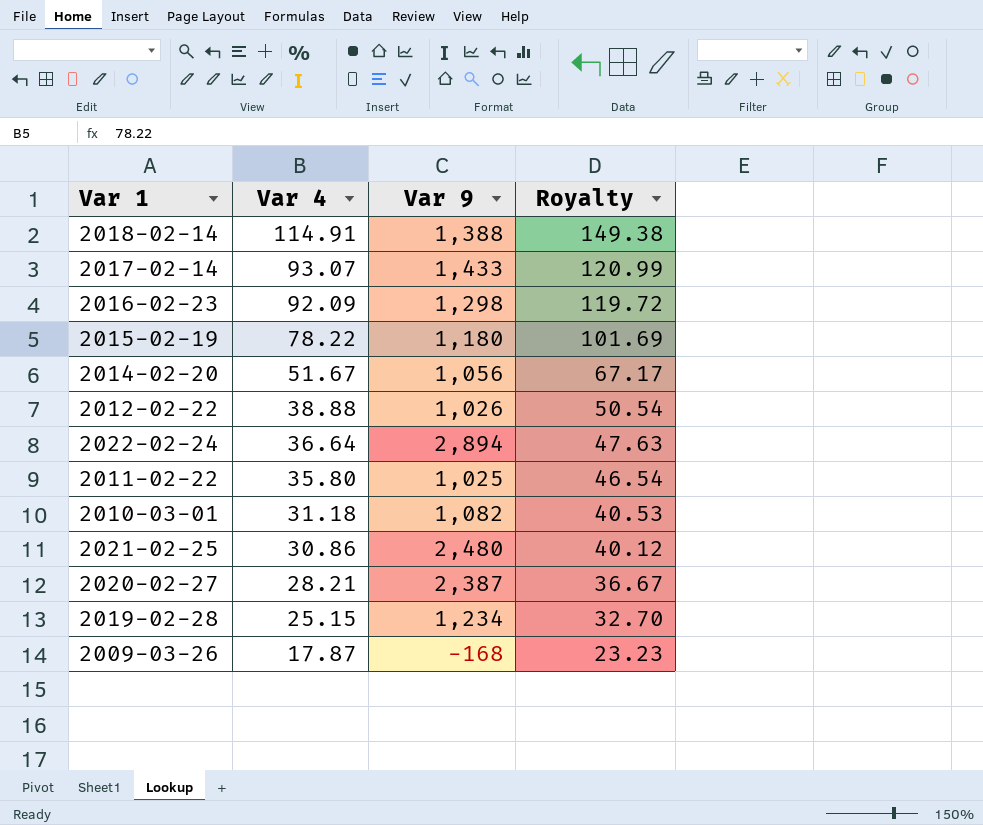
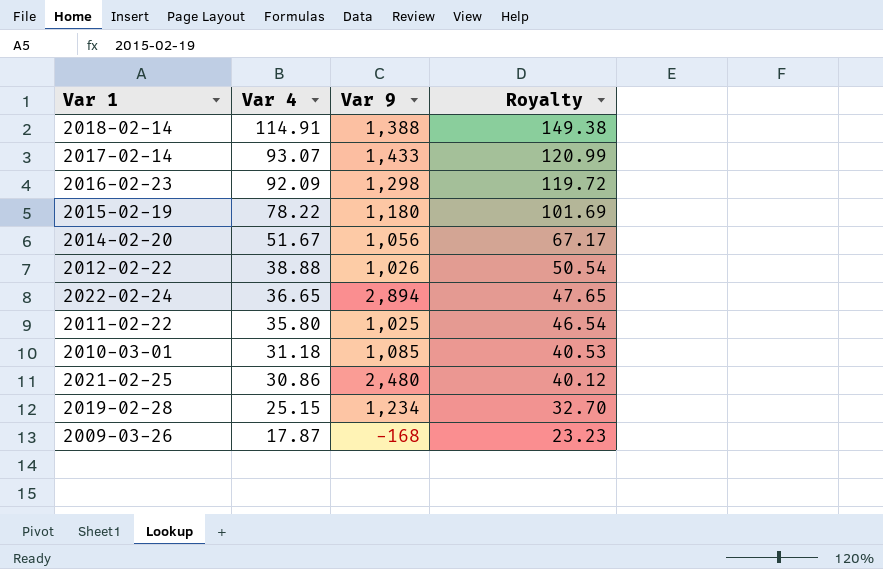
row 2020-02-27: 28.21 | 2,387 | 36.67 -> none
2022-02-24 | Var 4: 36.64 -> 36.65
2022-02-24 | Royalty: 47.63 -> 47.65
2010-03-01 | Var 9: 1,082 -> 1,085

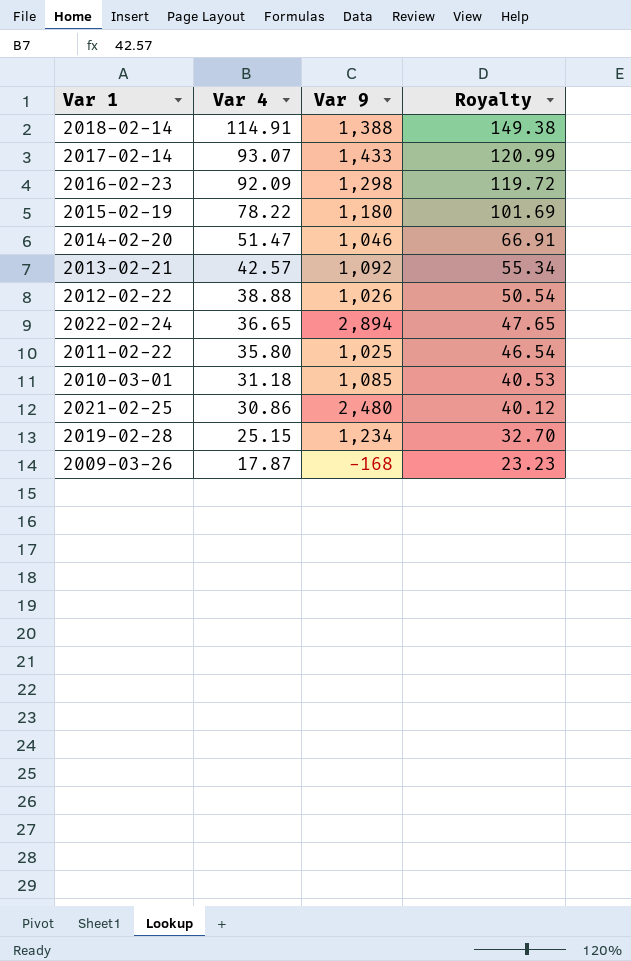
2014-02-20 | Var 4: 51.67 -> 51.47
2014-02-20 | Var 9: 1,056 -> 1,046
2014-02-20 | Royalty: 67.17 -> 66.91
row 2013-02-21: none -> 42.57 | 1,092 | 55.34

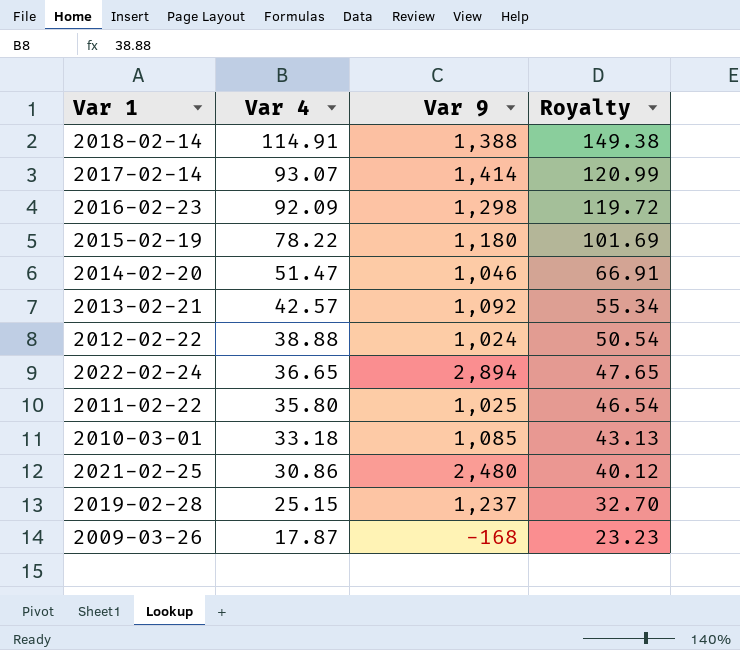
2017-02-14 | Var 9: 1,433 -> 1,414
2012-02-22 | Var 9: 1,026 -> 1,024
2010-03-01 | Var 4: 31.18 -> 33.18
2010-03-01 | Royalty: 40.53 -> 43.13
2019-02-28 | Var 9: 1,234 -> 1,237

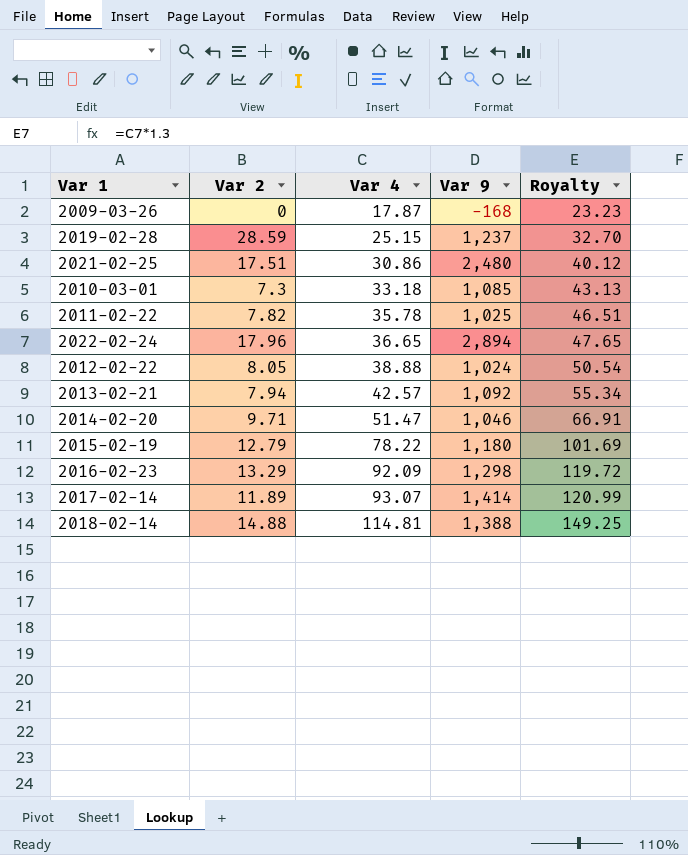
row order: Var 4 descending -> Var 4 ascending
column Var 2 | position: none -> 2
2011-02-22 | Var 4: 35.80 -> 35.78
2011-02-22 | Royalty: 46.54 -> 46.51
2018-02-14 | Var 4: 114.91 -> 114.81
2018-02-14 | Royalty: 149.38 -> 149.25

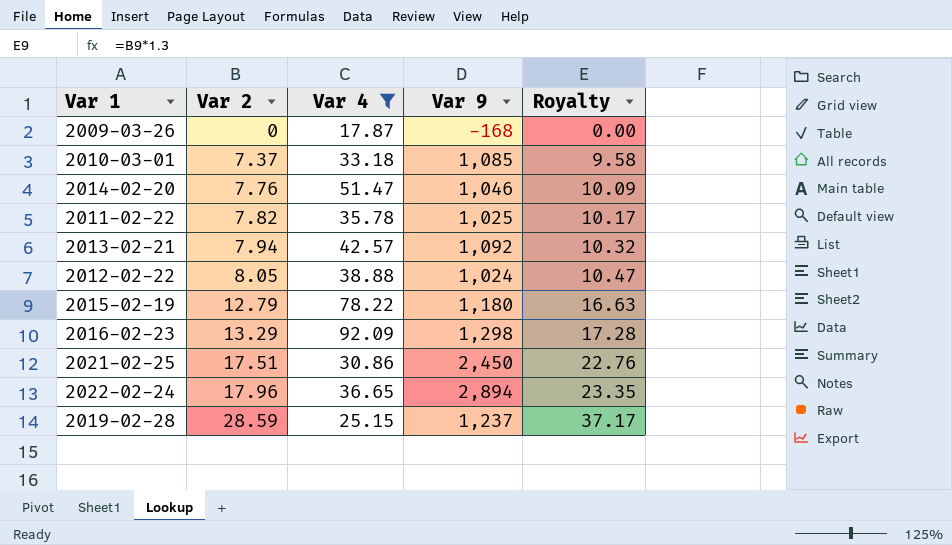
filter: none -> Var 4 <= 92.09
row order: Var 4 ascending -> Var 2 ascending
column Royalty | formula: [Var 4] * 1.3 -> [Var 2] * 1.3
2010-03-01 | Var 2: 7.3 -> 7.37
2014-02-20 | Var 2: 9.71 -> 7.76
2021-02-25 | Var 9: 2,480 -> 2,450

